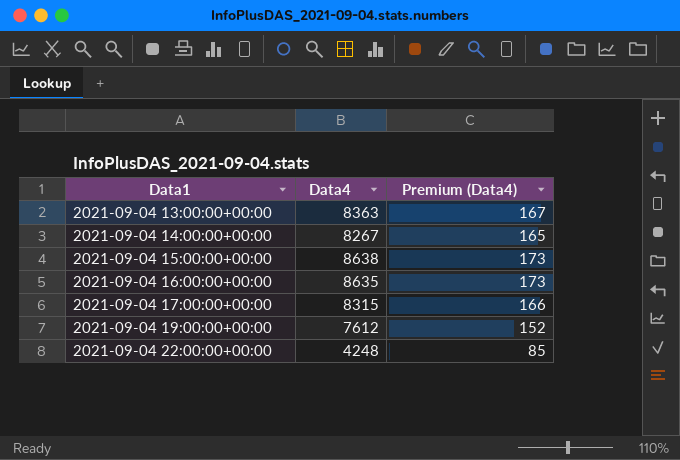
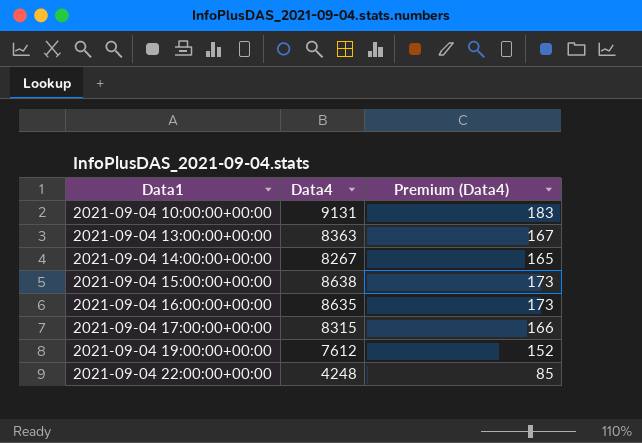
row 2021-09-04 10:00:00+00:00: none -> 9131 | 183

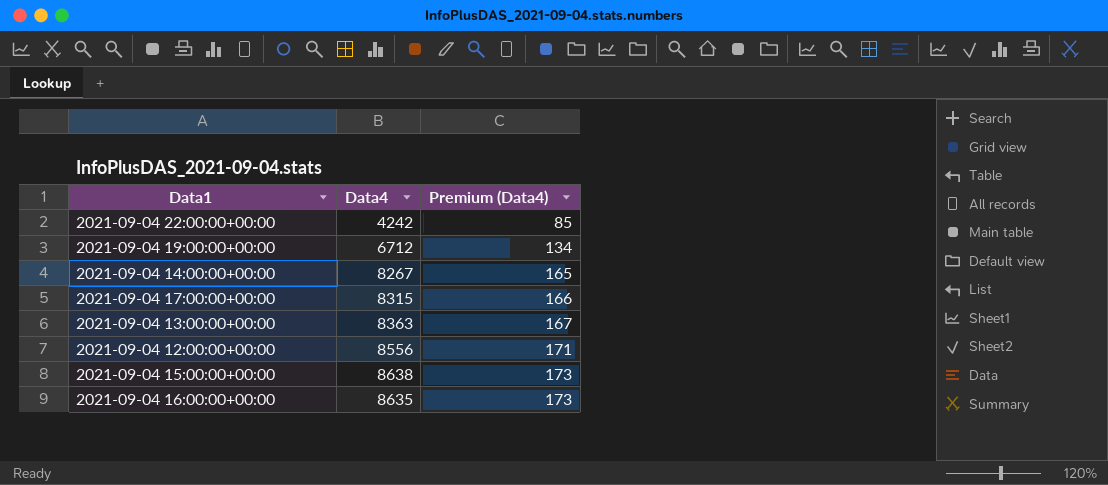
row order: Data1 ascending -> Premium (Data4) ascending
row 2021-09-04 10:00:00+00:00: 9131 | 183 -> none
2021-09-04 22:00:00+00:00 | Data4: 4248 -> 4242
2021-09-04 19:00:00+00:00 | Data4: 7612 -> 6712
2021-09-04 19:00:00+00:00 | Premium (Data4): 152 -> 134
row 2021-09-04 12:00:00+00:00: none -> 8556 | 171

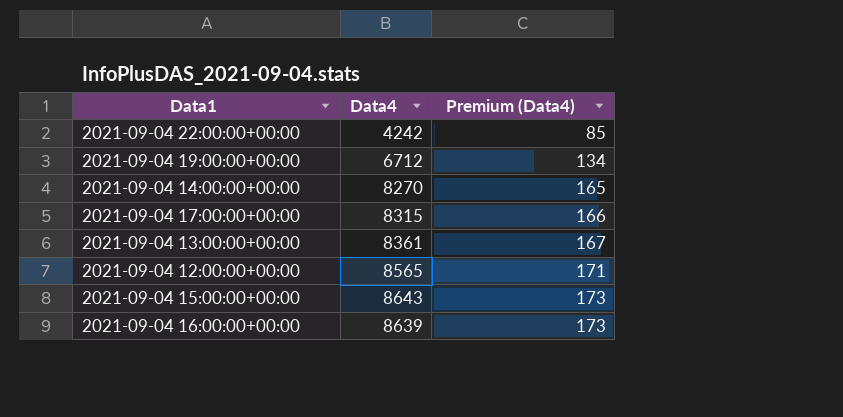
2021-09-04 14:00:00+00:00 | Data4: 8267 -> 8270
2021-09-04 13:00:00+00:00 | Data4: 8363 -> 8361
2021-09-04 12:00:00+00:00 | Data4: 8556 -> 8565
2021-09-04 15:00:00+00:00 | Data4: 8638 -> 8643
2021-09-04 16:00:00+00:00 | Data4: 8635 -> 8639

